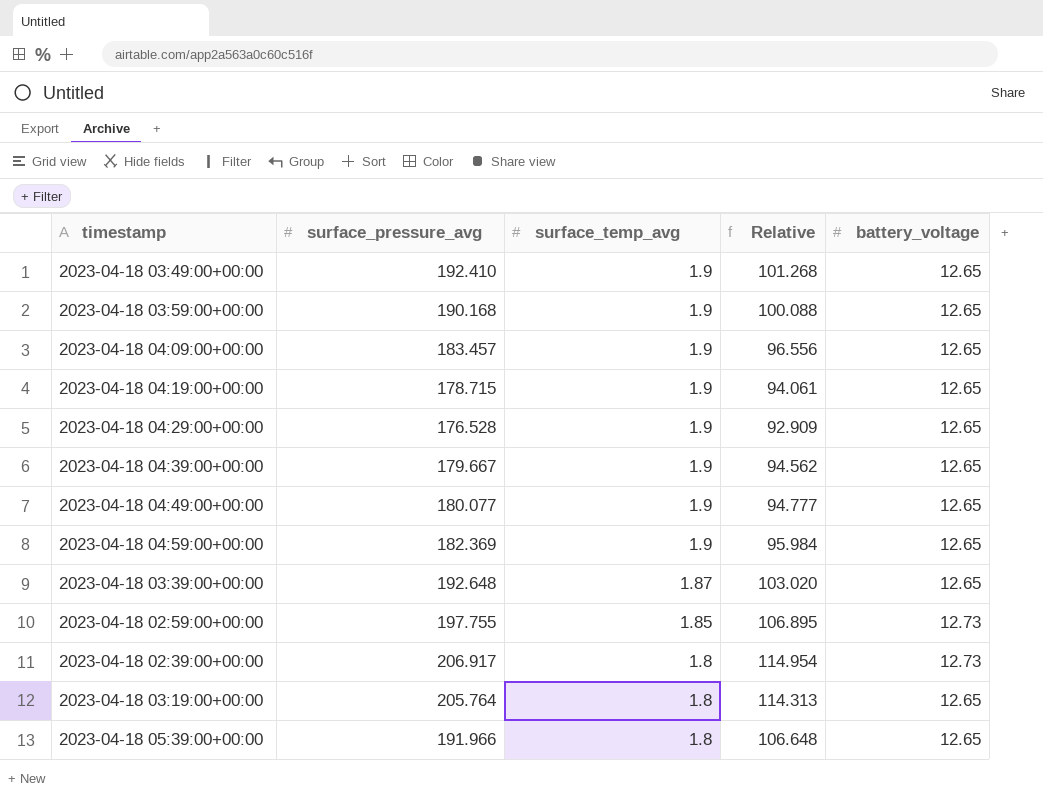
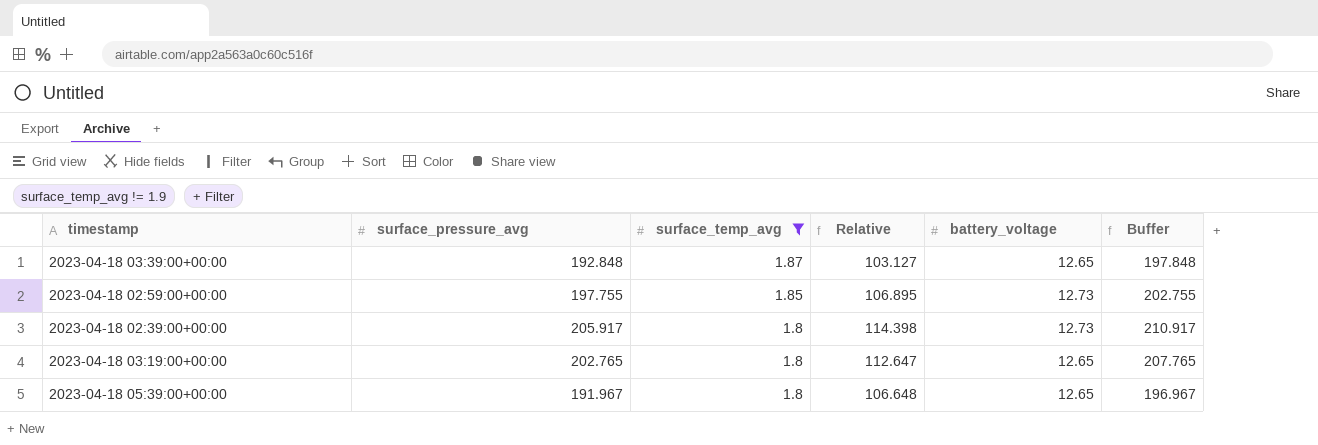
filter: none -> surface_temp_avg != 1.9
column Buffer | formula: none -> [surface_pressure_avg] + 5
2023-04-18 03:39:00+00:00 | surface_pressure_avg: 192.648 -> 192.848
2023-04-18 03:39:00+00:00 | Relative: 103.020 -> 103.127
2023-04-18 02:39:00+00:00 | surface_pressure_avg: 206.917 -> 205.917
2023-04-18 02:39:00+00:00 | Relative: 114.954 -> 114.398
2023-04-18 03:19:00+00:00 | surface_pressure_avg: 205.764 -> 202.765
2023-04-18 03:19:00+00:00 | Relative: 114.313 -> 112.647
2023-04-18 05:39:00+00:00 | surface_pressure_avg: 191.966 -> 191.967

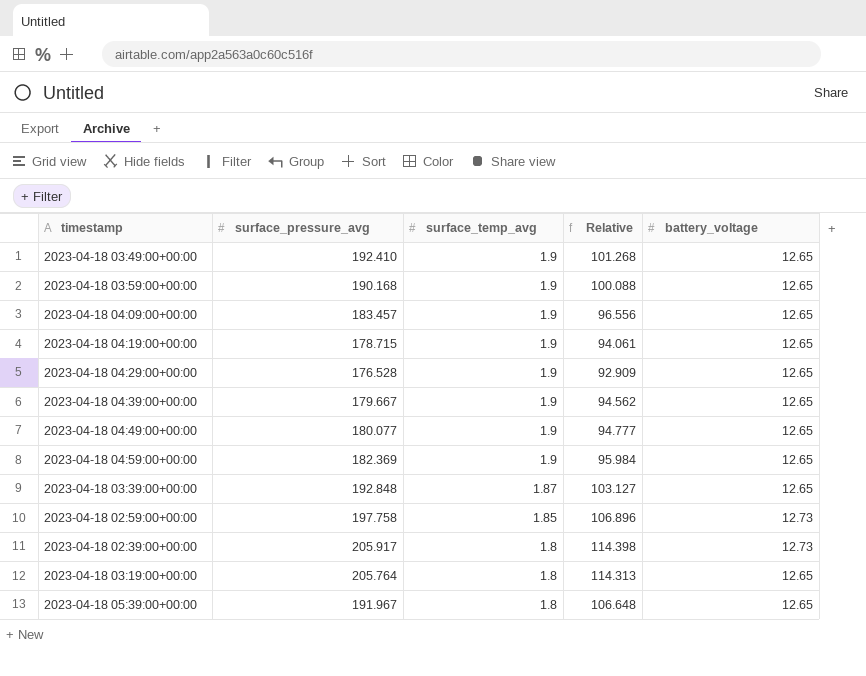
filter: surface_temp_avg != 1.9 -> none
column Buffer | formula: [surface_pressure_avg] + 5 -> none
2023-04-18 02:59:00+00:00 | surface_pressure_avg: 197.755 -> 197.758
2023-04-18 02:59:00+00:00 | Relative: 106.895 -> 106.896
2023-04-18 03:19:00+00:00 | surface_pressure_avg: 202.765 -> 205.764
2023-04-18 03:19:00+00:00 | Relative: 112.647 -> 114.313

